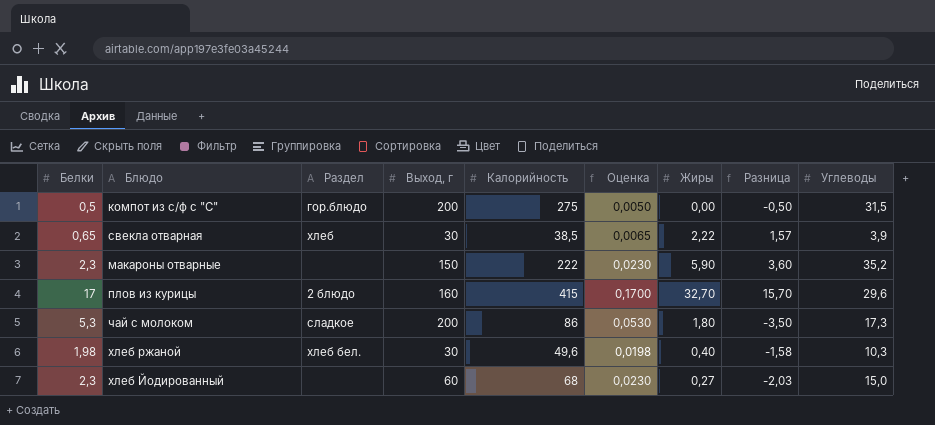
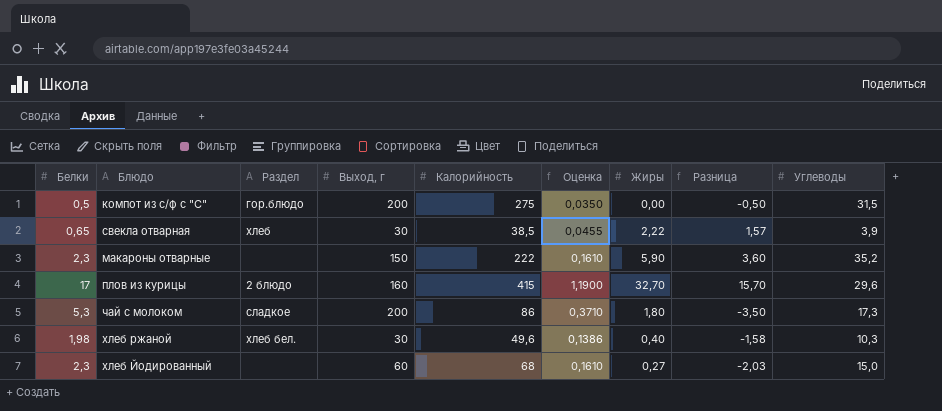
column Оценка | formula: [Белки] * 0,01 -> [Белки] * 0,07

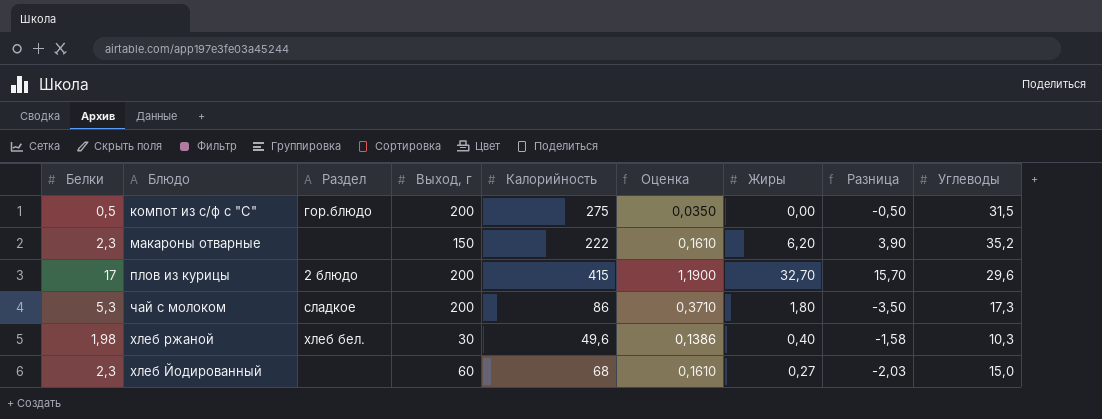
row свекла отварная: 0,65 | хлеб | 30 | 38,5 | 0,0455 | 2,22 | 1,57 | 3,9 -> none
макароны отварные | Жиры: 5,90 -> 6,20
макароны отварные | Разница: 3,60 -> 3,90
плов из курицы | Выход, г: 160 -> 200

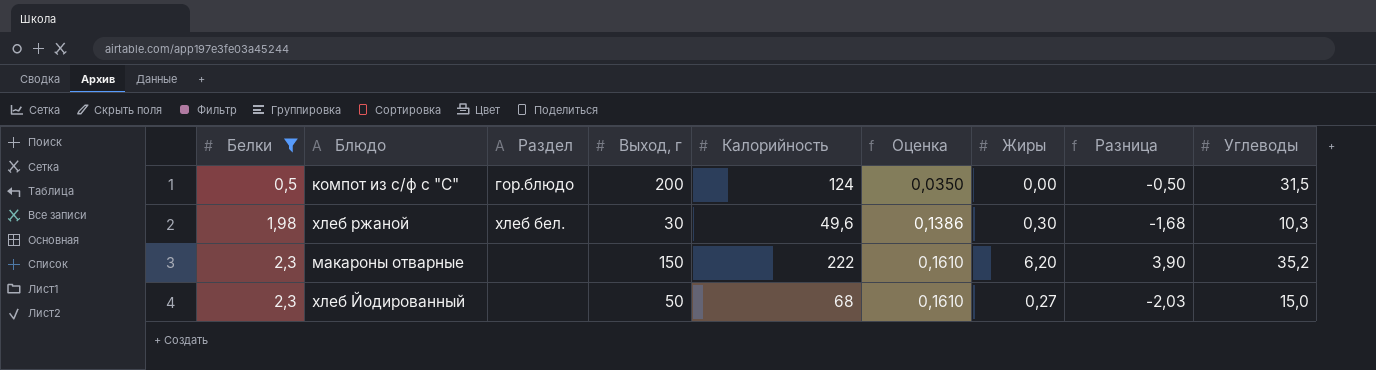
filter: none -> Белки <= 2,3
row order: none -> Белки ascending
компот из с/ф с "С" | Калорийность: 275 -> 124
хлеб ржаной | Жиры: 0,40 -> 0,30
хлеб ржаной | Разница: -1,58 -> -1,68
хлеб Йодированный | Выход, г: 60 -> 50

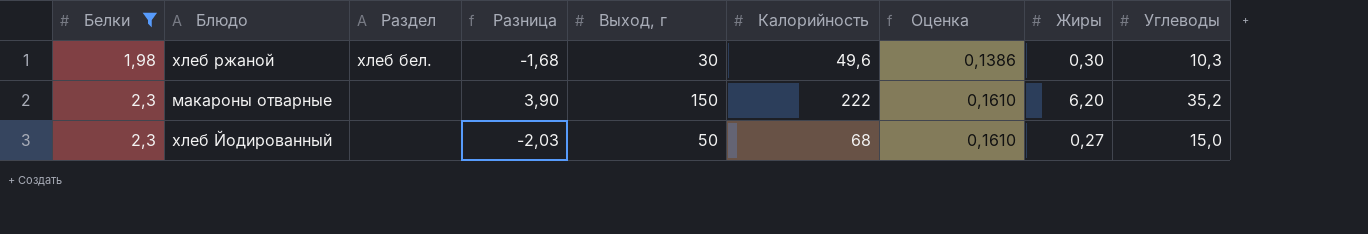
column Разница | position: 8 -> 4
row компот из с/ф с "С": 0,5 | гор.блюдо | 200 | 124 | 0,0350 | 0,00 | -0,50 | 31,5 -> none

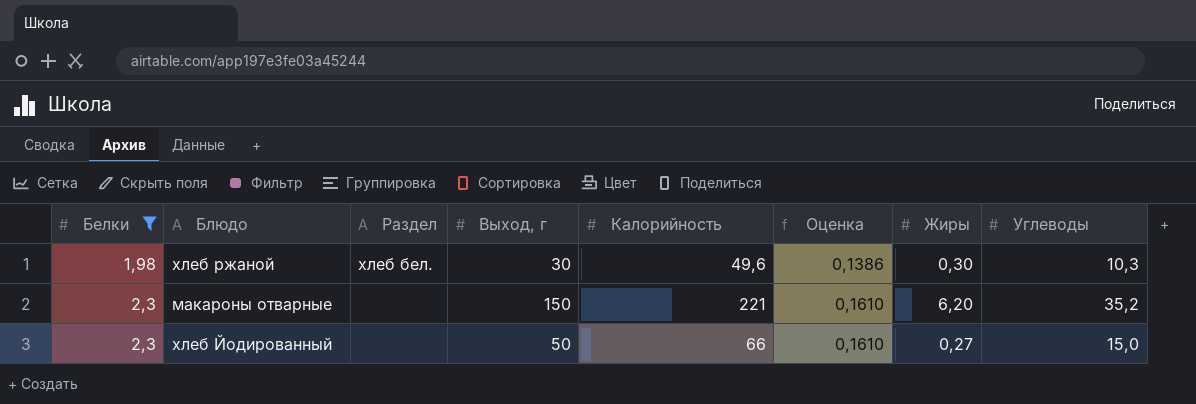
column Разница | formula: [Жиры] - [Белки] -> none
макароны отварные | Калорийность: 222 -> 221
хлеб Йодированный | Калорийность: 68 -> 66

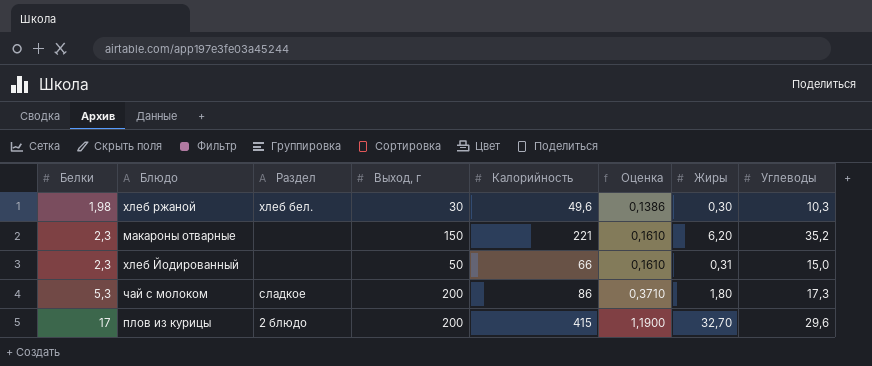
filter: Белки <= 2,3 -> none
хлеб Йодированный | Жиры: 0,27 -> 0,31

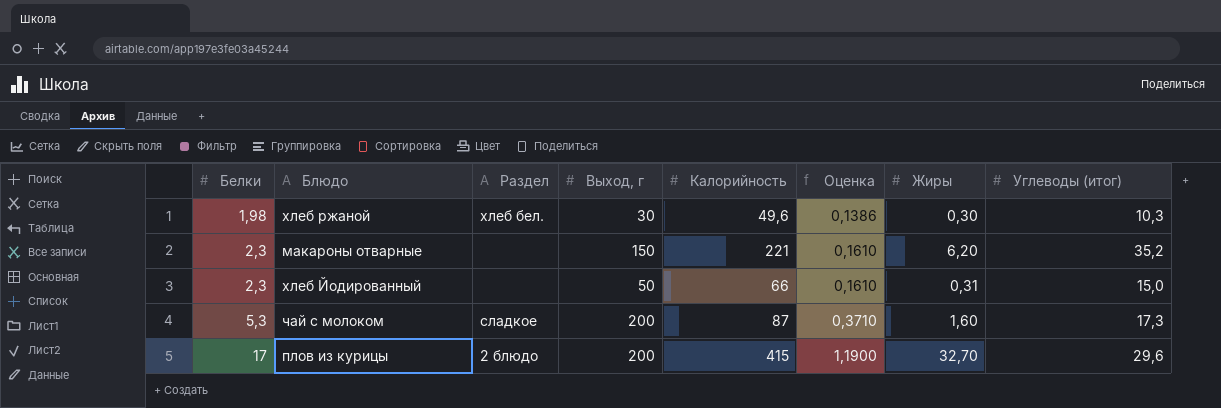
column name: Углеводы -> Углеводы (итог)
чай с молоком | Калорийность: 86 -> 87
чай с молоком | Жиры: 1,80 -> 1,60

